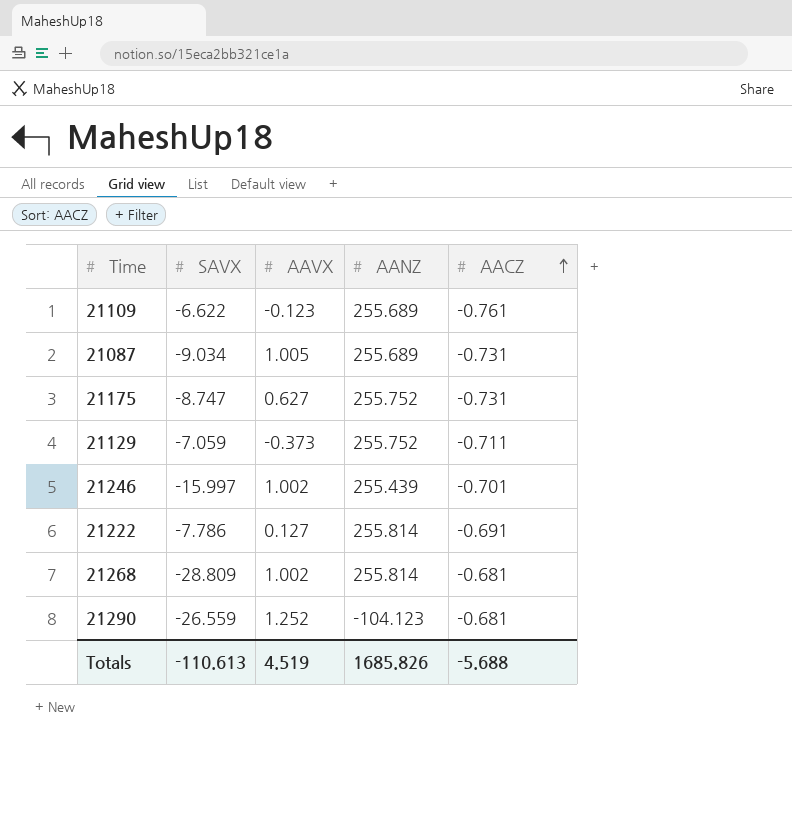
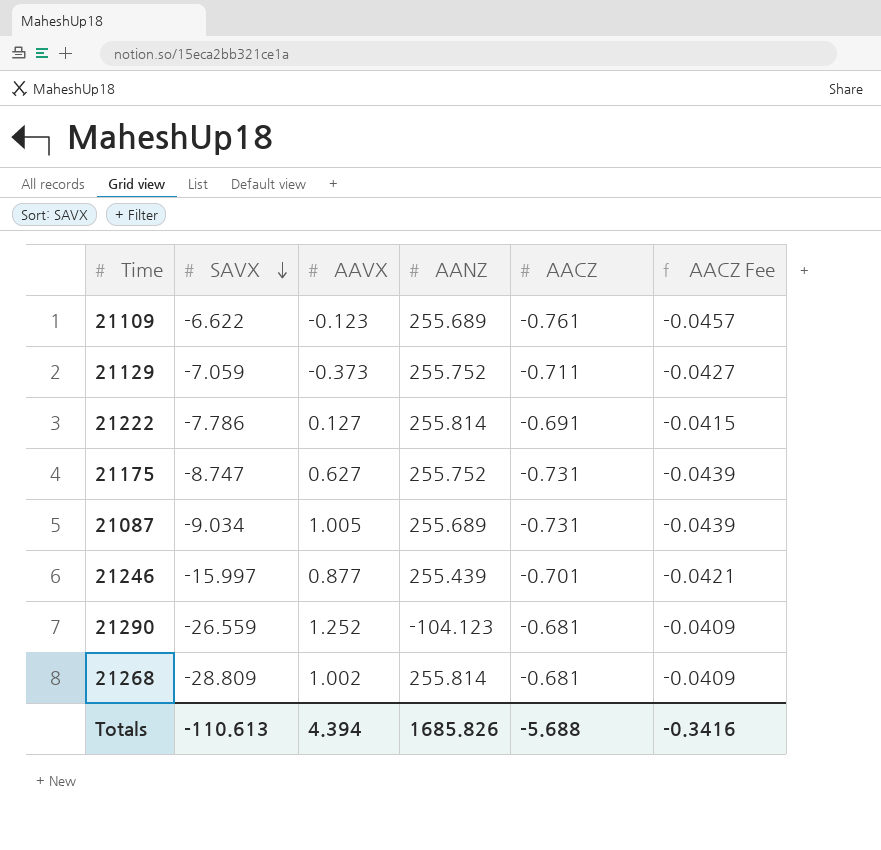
row order: AACZ ascending -> SAVX descending
column AACZ Fee | formula: none -> [AACZ] * 0.06
21246 | AAVX: 1.002 -> 0.877
Totals | AAVX: 4.519 -> 4.394

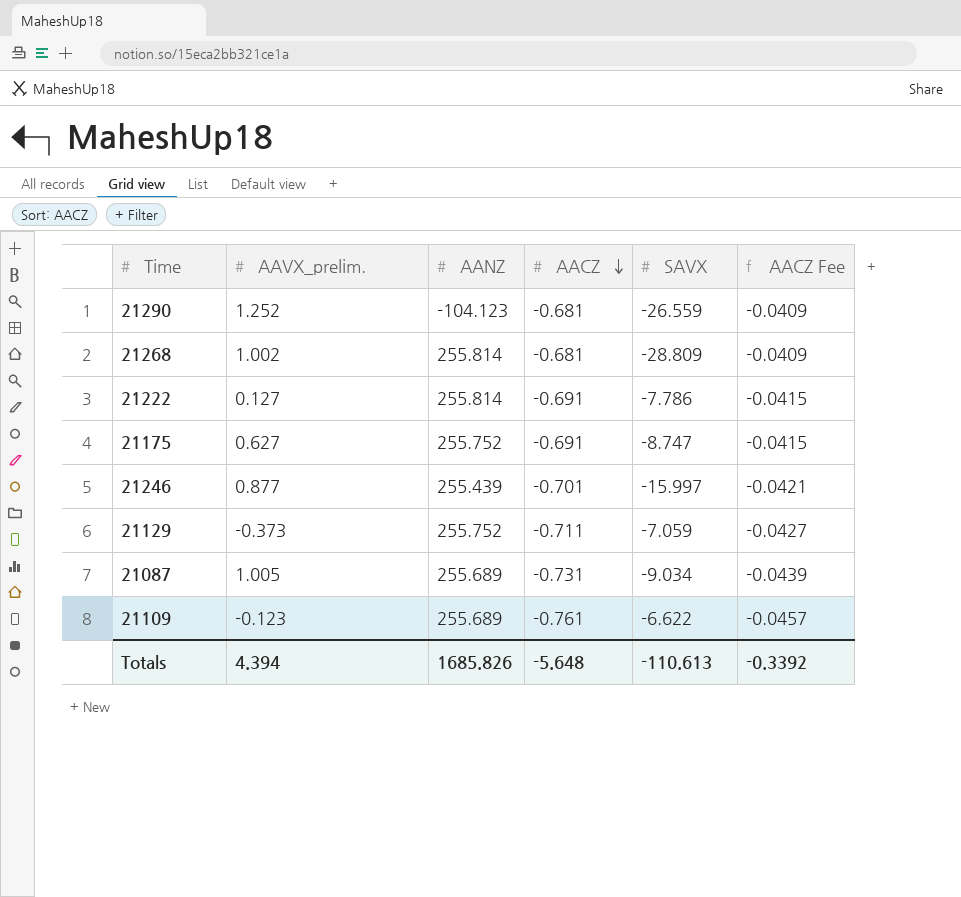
row order: SAVX descending -> AACZ descending
column name: AAVX -> AAVX_prelim.
column SAVX | position: 2 -> 5
21175 | AACZ: -0.731 -> -0.691
21175 | AACZ Fee: -0.0439 -> -0.0415
Totals | AACZ: -5.688 -> -5.648
Totals | AACZ Fee: -0.3416 -> -0.3392

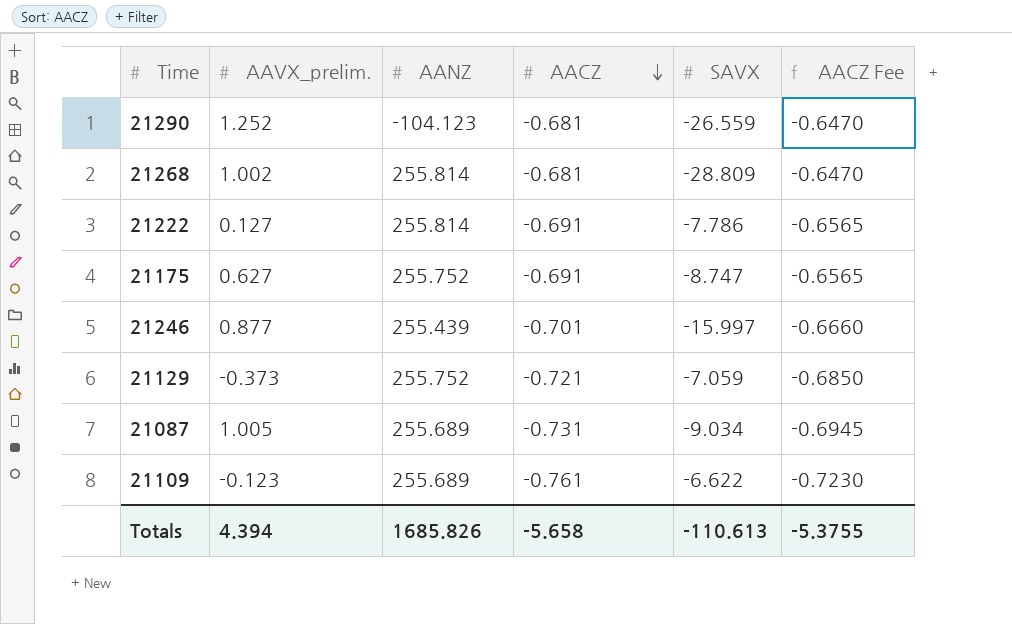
column AACZ Fee | formula: [AACZ] * 0.06 -> [AACZ] * 0.95
21129 | AACZ: -0.711 -> -0.721
Totals | AACZ: -5.648 -> -5.658
Totals | AACZ Fee: -0.3392 -> -5.3755

